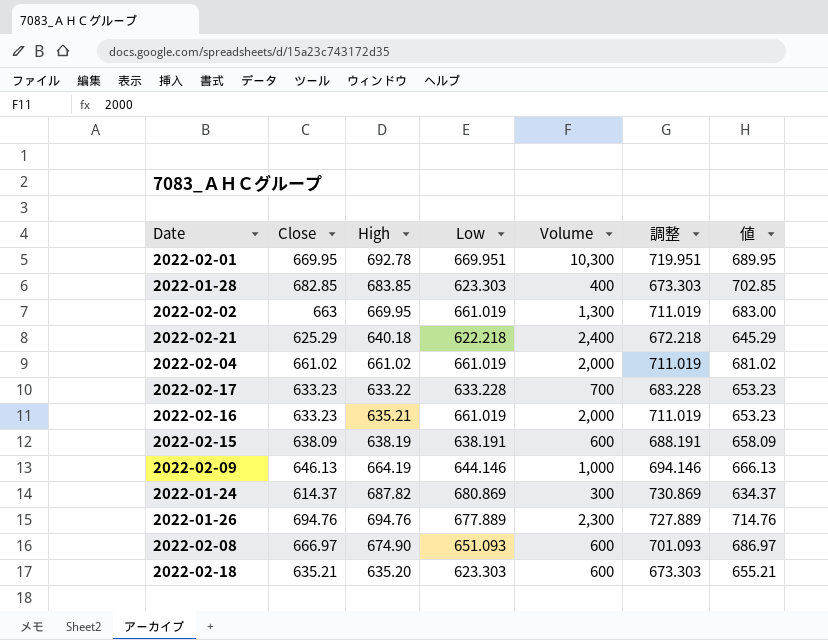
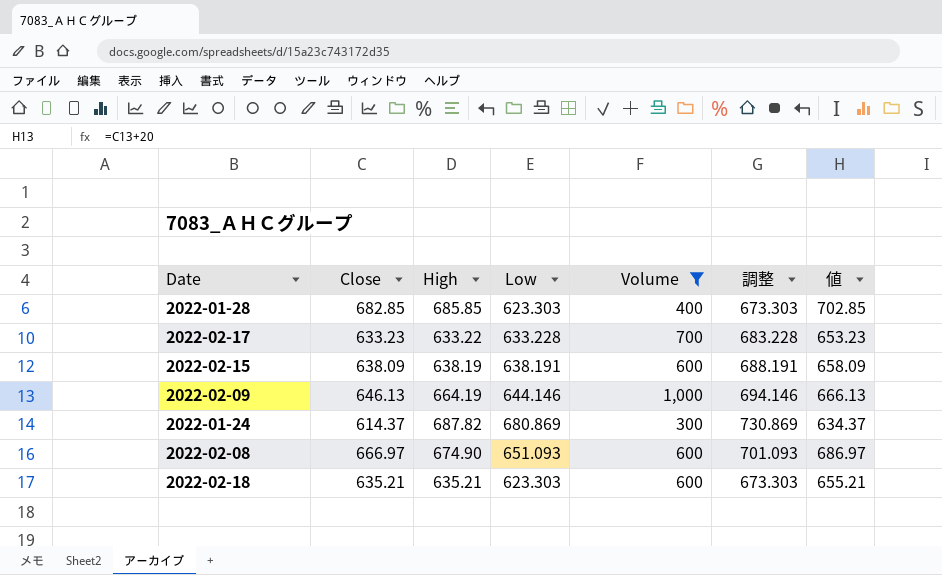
filter: none -> Volume <= 1,000
2022-01-28 | High: 683.85 -> 685.85
2022-02-18 | High: 635.20 -> 635.21

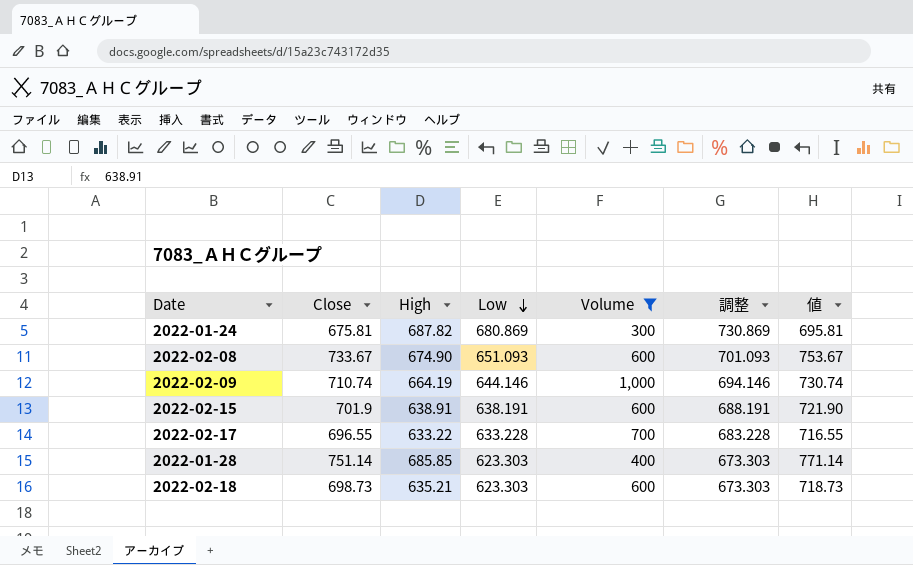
row order: none -> Low descending
2022-01-24 | Close: 614.37 -> 675.81
2022-01-24 | 値: 634.37 -> 695.81
2022-02-08 | Close: 666.97 -> 733.67
2022-02-08 | 値: 686.97 -> 753.67
2022-02-09 | Close: 646.13 -> 710.74
2022-02-09 | 値: 666.13 -> 730.74
2022-02-15 | Close: 638.09 -> 701.9
2022-02-15 | High: 638.19 -> 638.91
2022-02-15 | 値: 658.09 -> 721.90
2022-02-17 | Close: 633.23 -> 696.55
2022-02-17 | 値: 653.23 -> 716.55
2022-01-28 | Close: 682.85 -> 751.14
2022-01-28 | 値: 702.85 -> 771.14
2022-02-18 | Close: 635.21 -> 698.73
2022-02-18 | 値: 655.21 -> 718.73

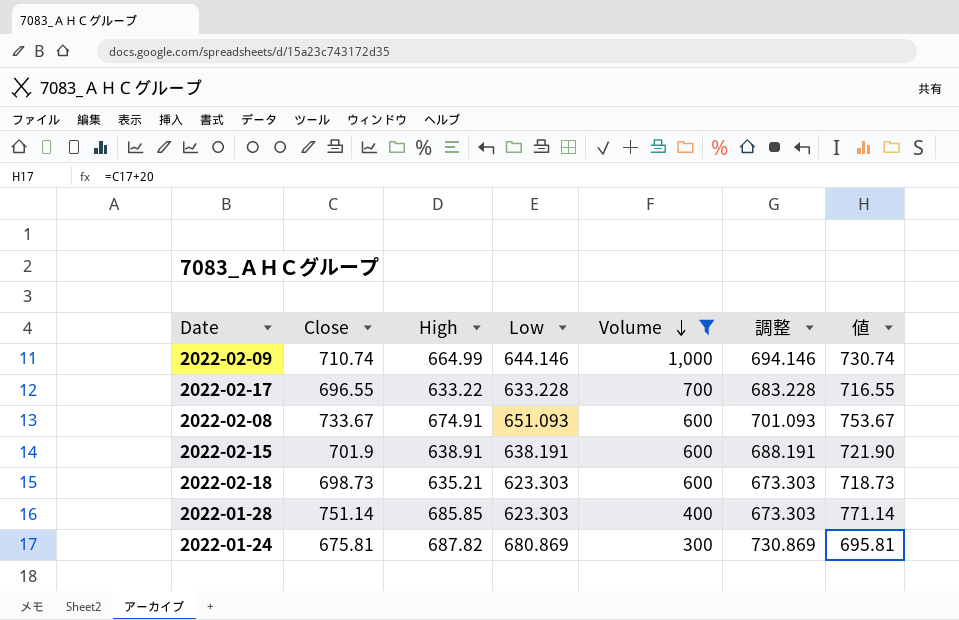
row order: Low descending -> Volume descending
2022-02-09 | High: 664.19 -> 664.99
2022-02-08 | High: 674.90 -> 674.91

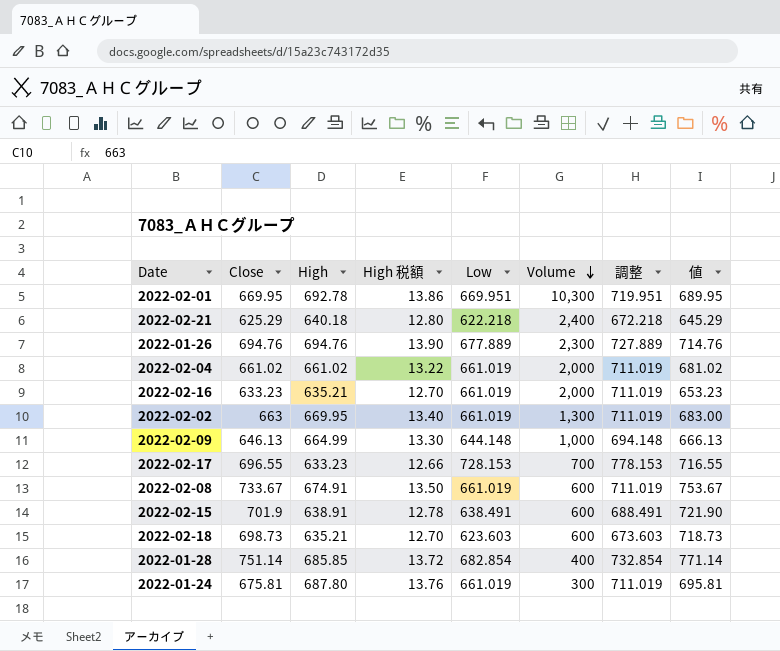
filter: Volume <= 1,000 -> none
column High 税額 | formula: none -> [High] * 0.02
2022-02-09 | Close: 710.74 -> 646.13
2022-02-09 | Low: 644.146 -> 644.148
2022-02-09 | 調整: 694.146 -> 694.148
2022-02-09 | 値: 730.74 -> 666.13
2022-02-17 | High: 633.22 -> 633.23
2022-02-17 | Low: 633.228 -> 728.153
2022-02-17 | 調整: 683.228 -> 778.153
2022-02-08 | Low: 651.093 -> 661.019
2022-02-08 | 調整: 701.093 -> 711.019
2022-02-15 | Low: 638.191 -> 638.491
2022-02-15 | 調整: 688.191 -> 688.491
2022-02-18 | Low: 623.303 -> 623.603
2022-02-18 | 調整: 673.303 -> 673.603
2022-01-28 | Low: 623.303 -> 682.854
2022-01-28 | 調整: 673.303 -> 732.854
2022-01-24 | High: 687.82 -> 687.80
2022-01-24 | Low: 680.869 -> 661.019
2022-01-24 | 調整: 730.869 -> 711.019

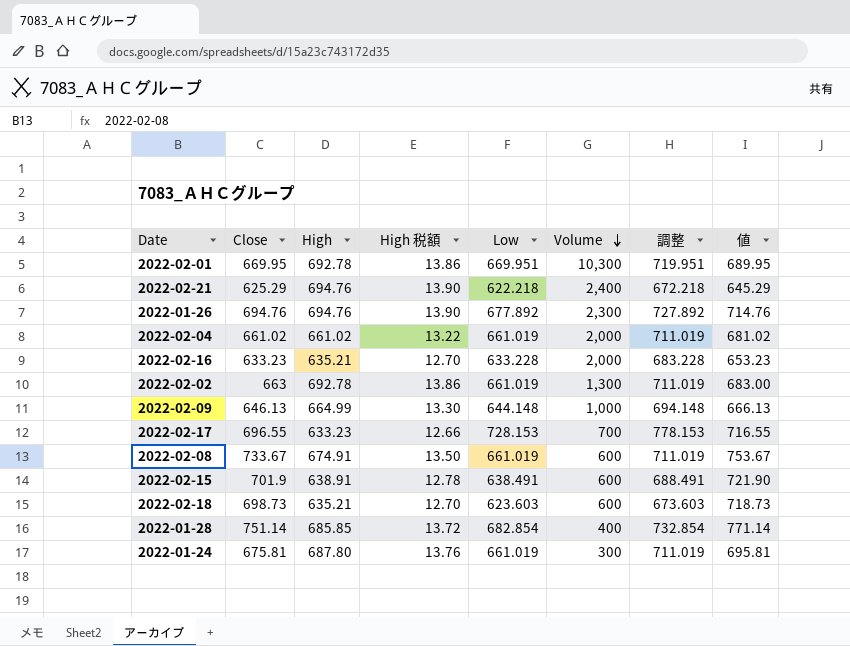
2022-02-21 | High: 640.18 -> 694.76
2022-02-21 | High 税額: 12.80 -> 13.90
2022-01-26 | Low: 677.889 -> 677.892
2022-01-26 | 調整: 727.889 -> 727.892
2022-02-16 | Low: 661.019 -> 633.228
2022-02-16 | 調整: 711.019 -> 683.228
2022-02-02 | High: 669.95 -> 692.78
2022-02-02 | High 税額: 13.40 -> 13.86

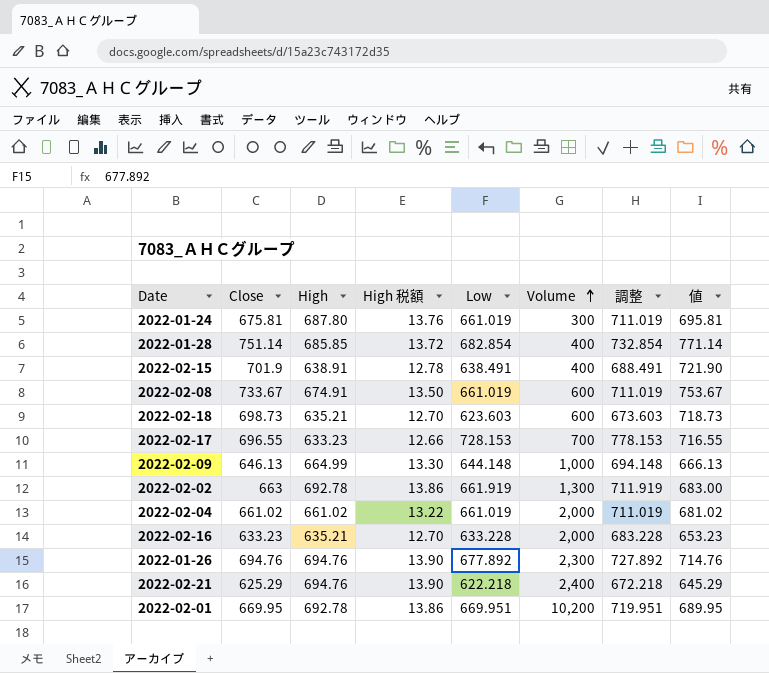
row order: Volume descending -> Volume ascending
2022-02-15 | Volume: 600 -> 400
2022-02-02 | Low: 661.019 -> 661.919
2022-02-02 | 調整: 711.019 -> 711.919
2022-02-01 | Volume: 10,300 -> 10,200

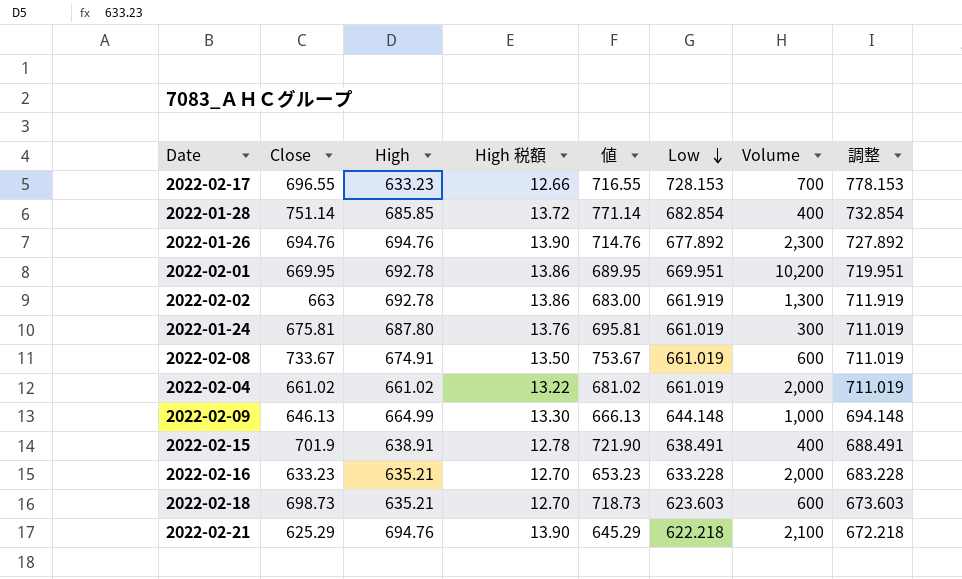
row order: Volume ascending -> Low descending
column 値 | position: 8 -> 5
2022-02-21 | Volume: 2,400 -> 2,100

